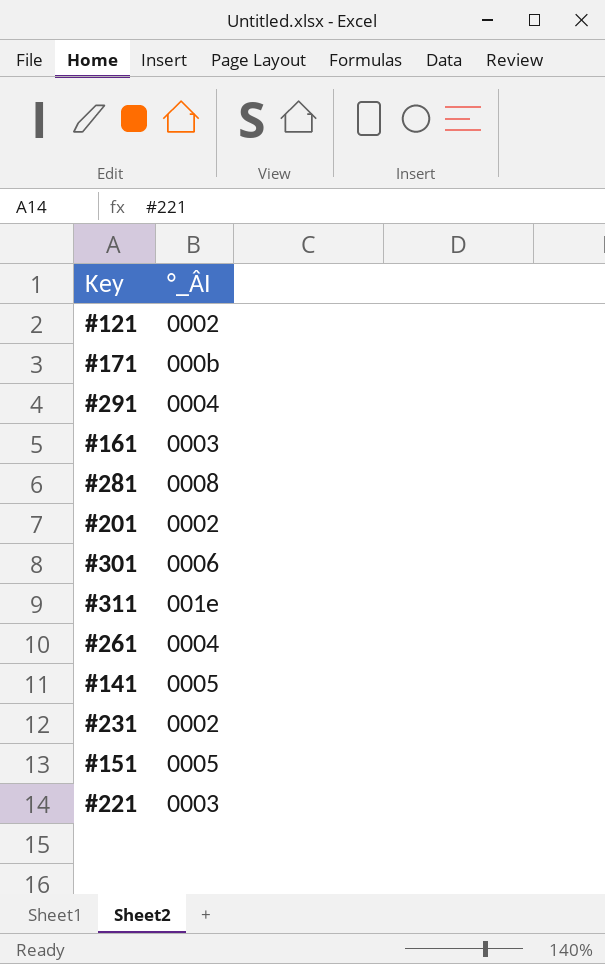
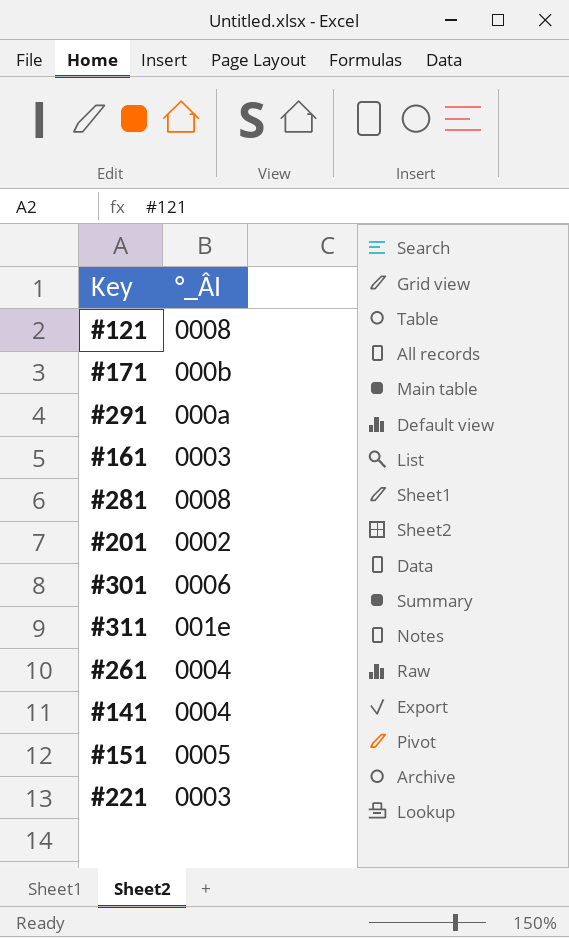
row #231: 0002 -> none
#121 | °_ÂI: 0002 -> 0008
#291 | °_ÂI: 0004 -> 000a
#141 | °_ÂI: 0005 -> 0004

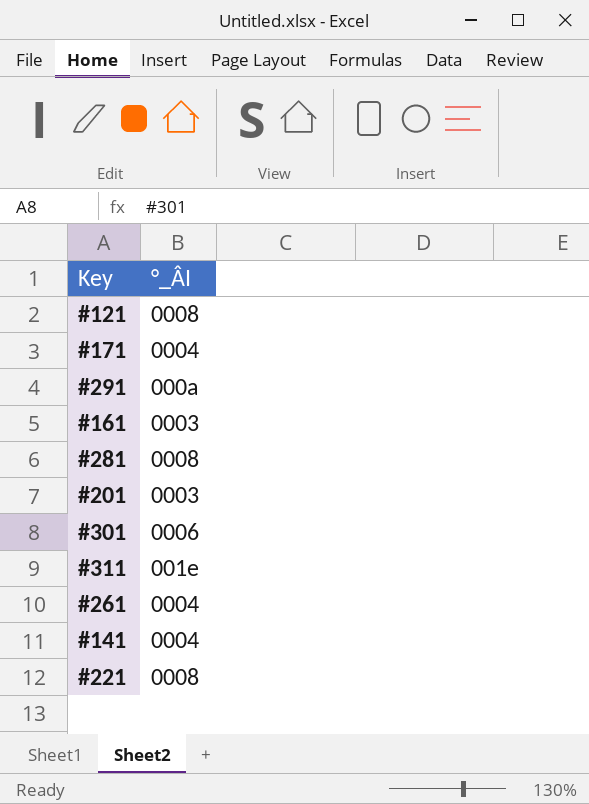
row #151: 0005 -> none
#171 | °_ÂI: 000b -> 0004
#201 | °_ÂI: 0002 -> 0003
#221 | °_ÂI: 0003 -> 0008

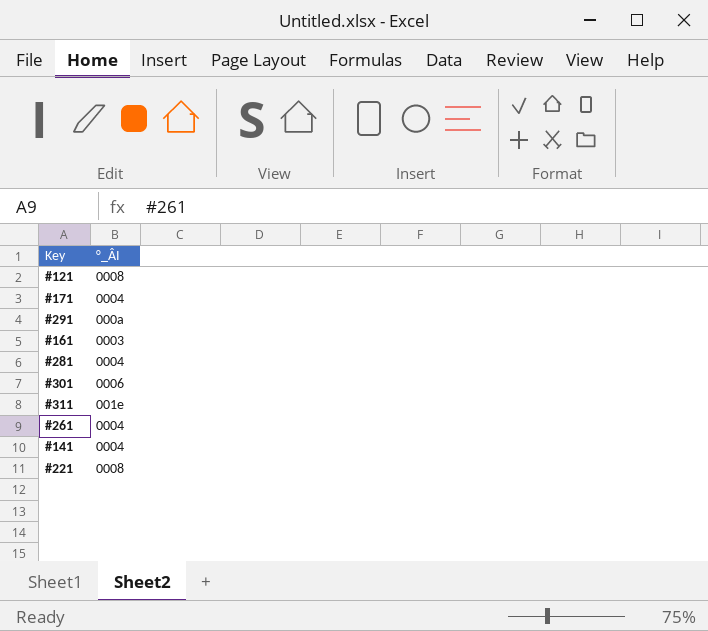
row #201: 0003 -> none
#281 | °_ÂI: 0008 -> 0004

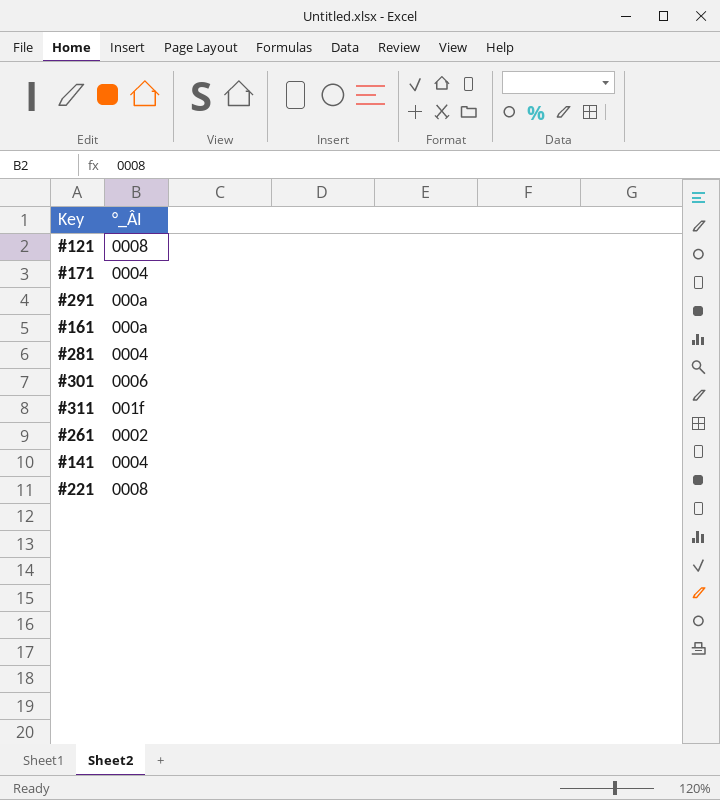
#161 | °_ÂI: 0003 -> 000a
#311 | °_ÂI: 001e -> 001f
#261 | °_ÂI: 0004 -> 0002

